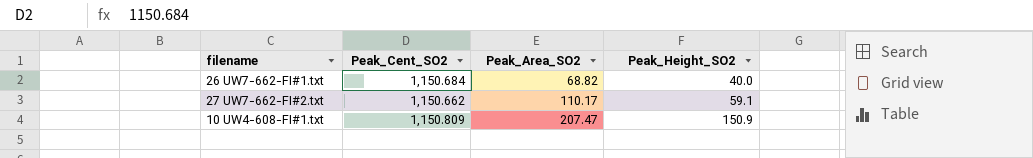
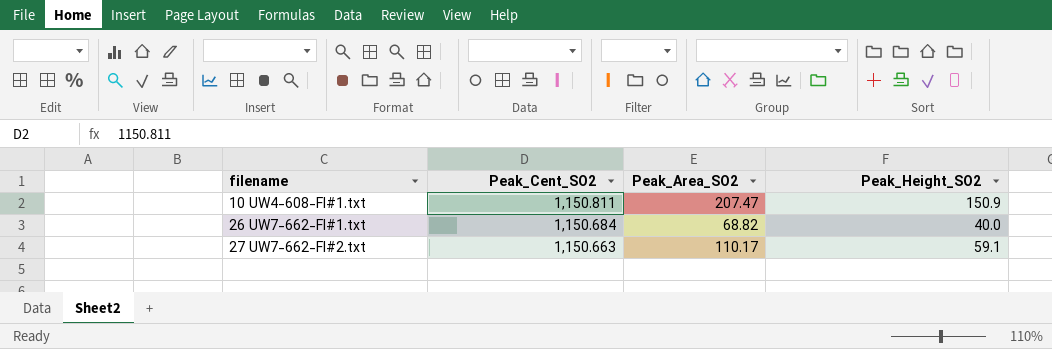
row order: Peak_Area_SO2 ascending -> filename ascending
10 UW4-608-FI#1.txt | Peak_Cent_SO2: 1,150.809 -> 1,150.811
27 UW7-662-FI#2.txt | Peak_Cent_SO2: 1,150.662 -> 1,150.663

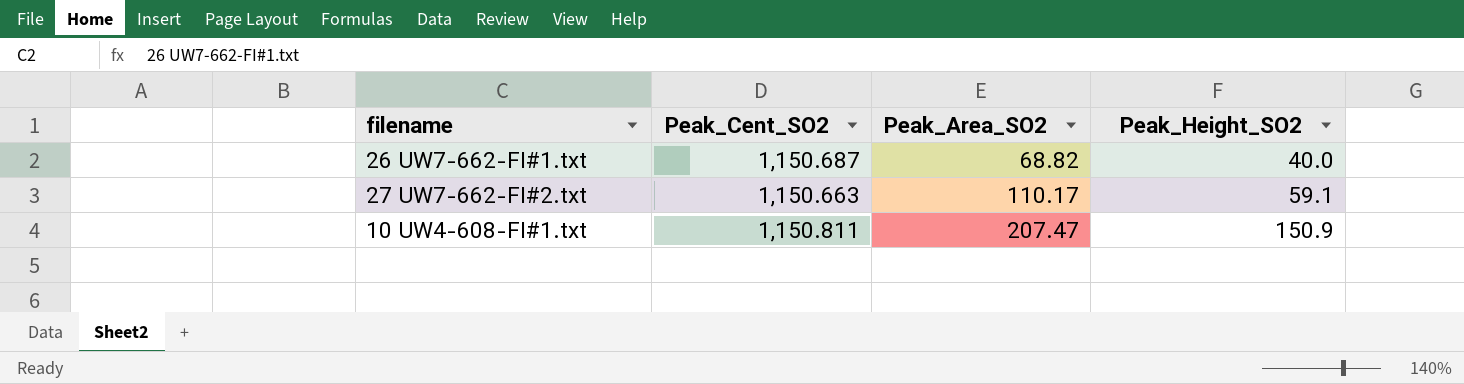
row order: filename ascending -> Peak_Area_SO2 ascending
26 UW7-662-FI#1.txt | Peak_Cent_SO2: 1,150.684 -> 1,150.687

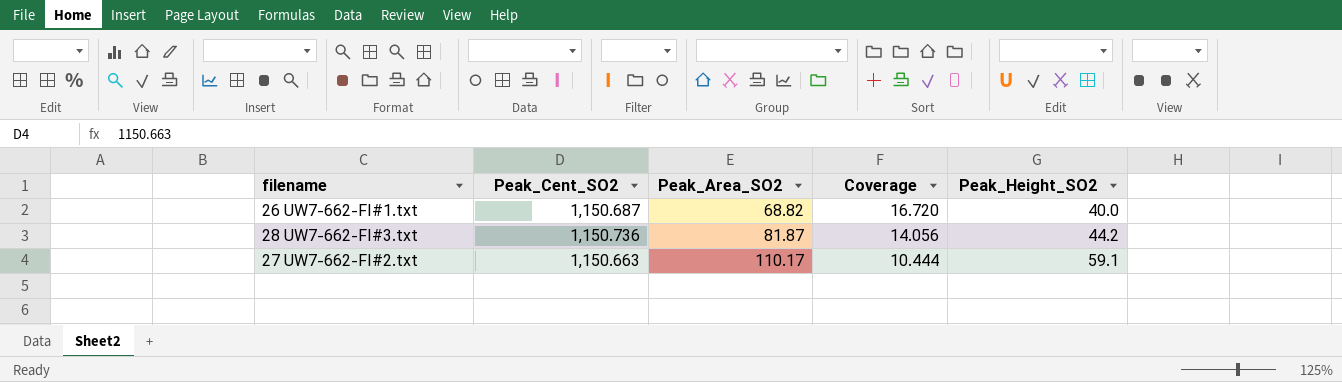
column Coverage | formula: none -> [Peak_Cent_SO2] / [Peak_Area_SO2]
row 10 UW4-608-FI#1.txt: 1,150.811 | 207.47 | 150.9 -> none
row 28 UW7-662-FI#3.txt: none -> 1,150.736 | 81.87 | 14.056 | 44.2

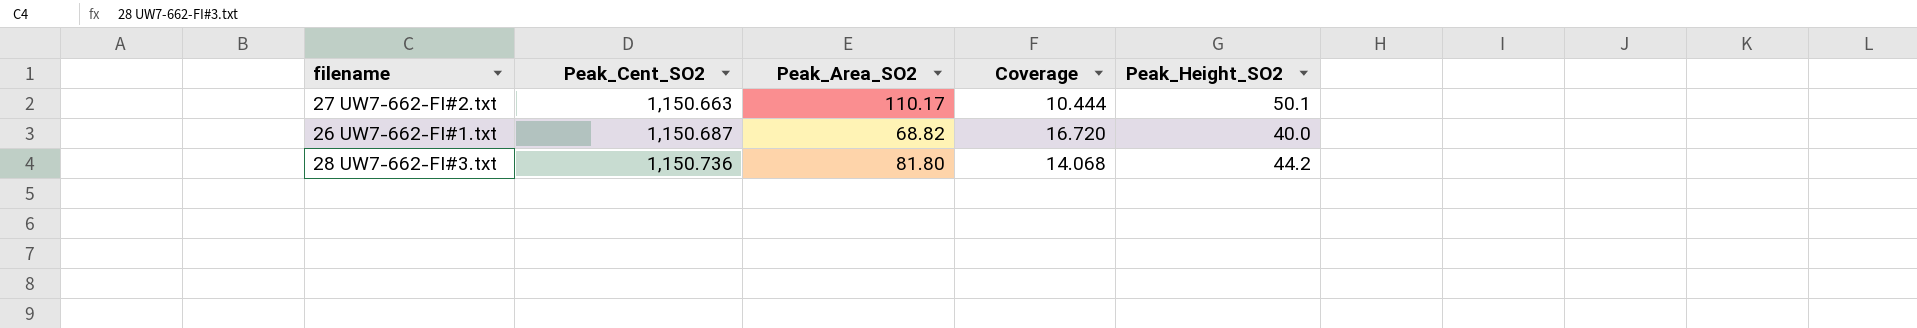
row order: Peak_Area_SO2 ascending -> Peak_Cent_SO2 ascending
27 UW7-662-FI#2.txt | Peak_Height_SO2: 59.1 -> 50.1
28 UW7-662-FI#3.txt | Peak_Area_SO2: 81.87 -> 81.80
28 UW7-662-FI#3.txt | Coverage: 14.056 -> 14.068

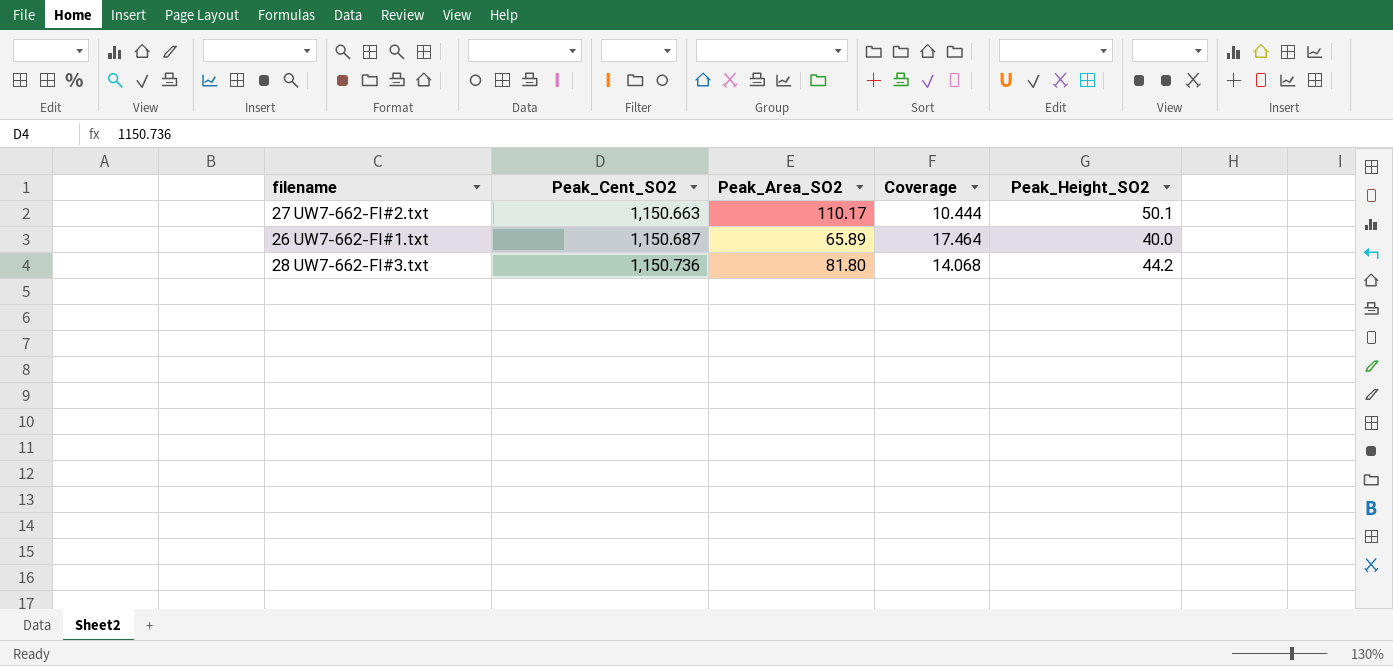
26 UW7-662-FI#1.txt | Peak_Area_SO2: 68.82 -> 65.89
26 UW7-662-FI#1.txt | Coverage: 16.720 -> 17.464

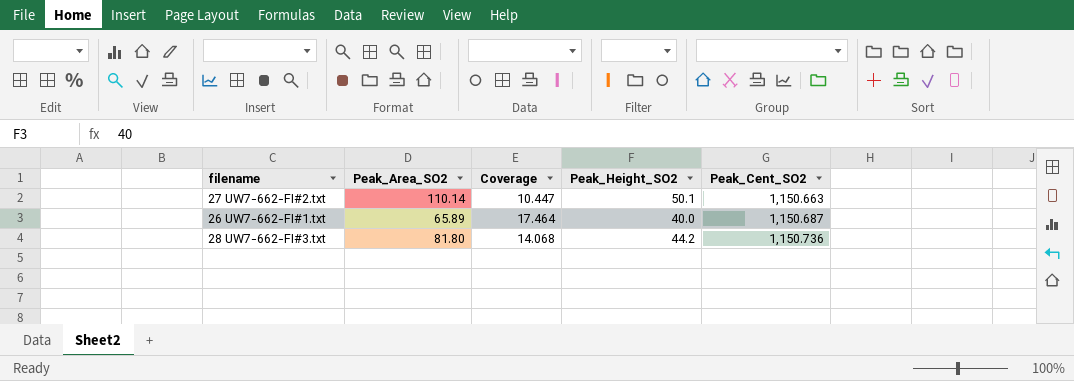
column Peak_Cent_SO2 | position: 2 -> 5
27 UW7-662-FI#2.txt | Peak_Area_SO2: 110.17 -> 110.14
27 UW7-662-FI#2.txt | Coverage: 10.444 -> 10.447

